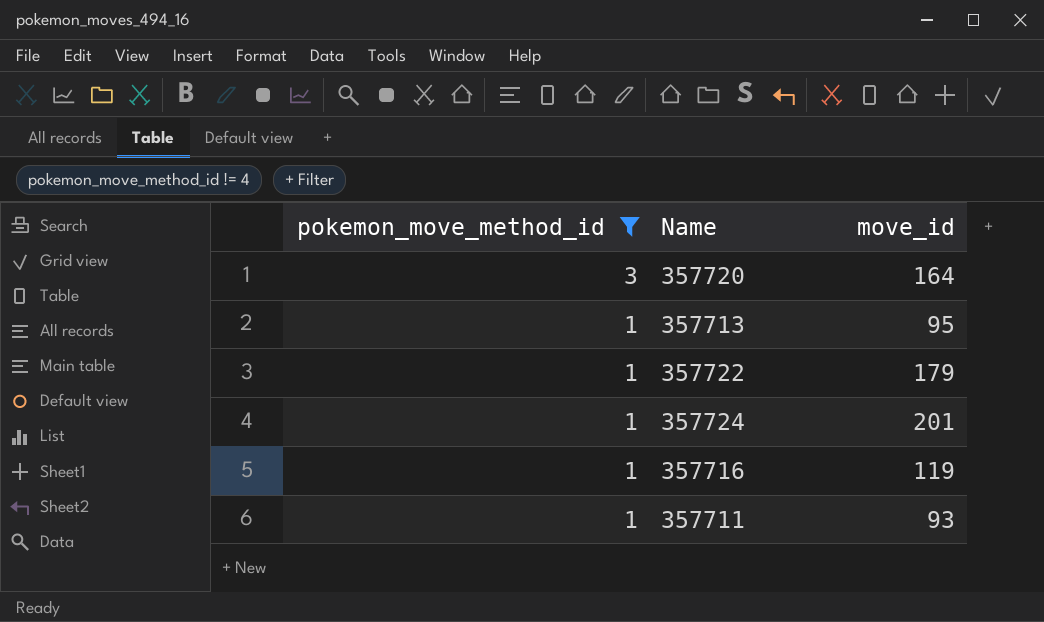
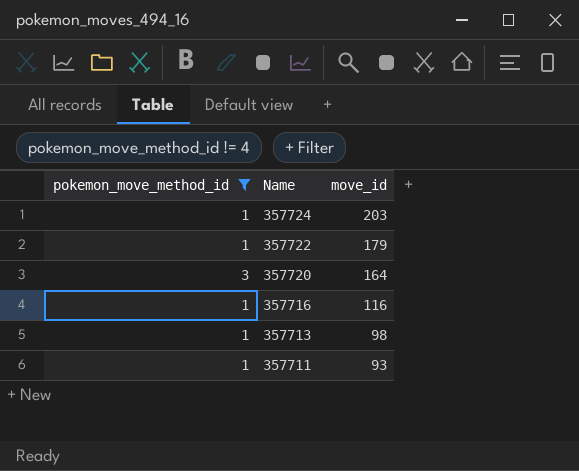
row order: pokemon_move_method_id descending -> Name descending
357724 | move_id: 201 -> 203
357716 | move_id: 119 -> 116
357713 | move_id: 95 -> 98

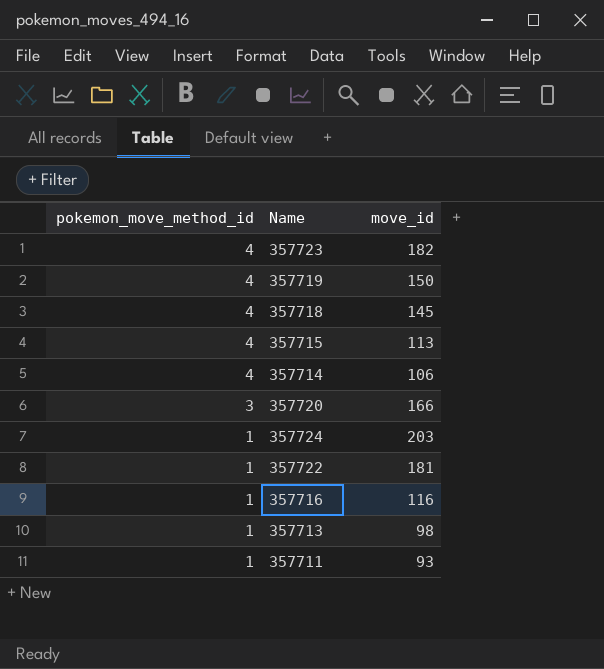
filter: pokemon_move_method_id != 4 -> none
row order: Name descending -> pokemon_move_method_id descending
357720 | move_id: 164 -> 166
357722 | move_id: 179 -> 181

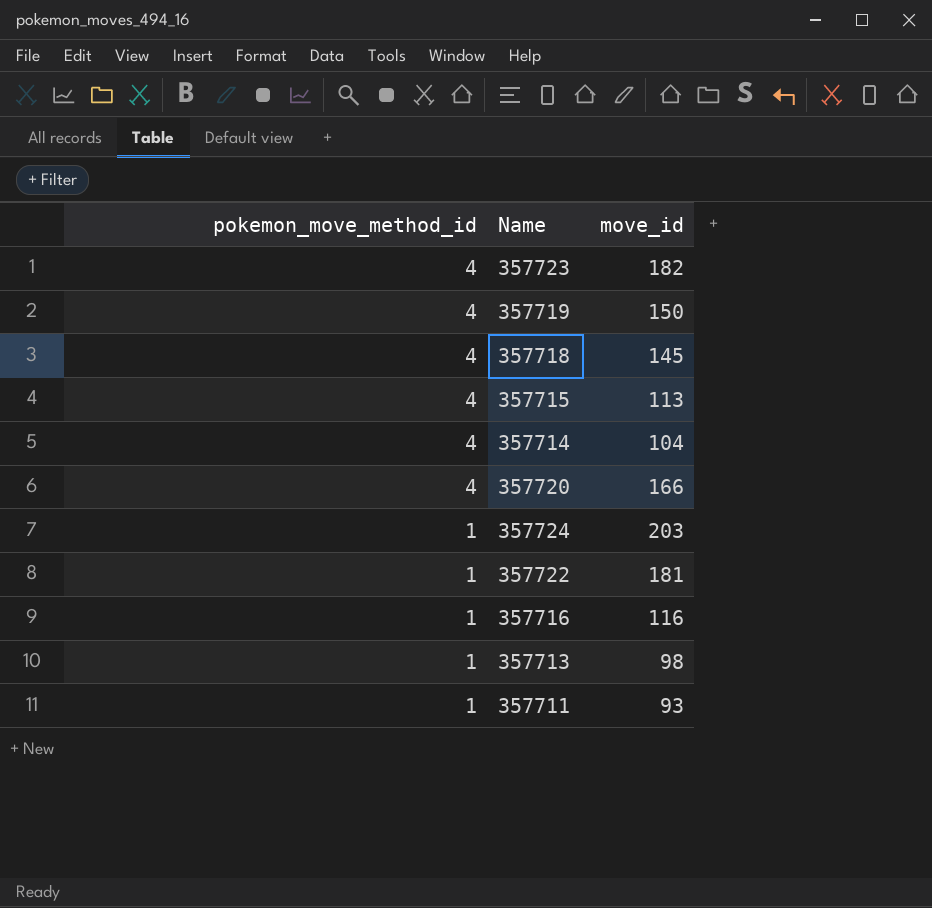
357714 | move_id: 106 -> 104
357720 | pokemon_move_method_id: 3 -> 4

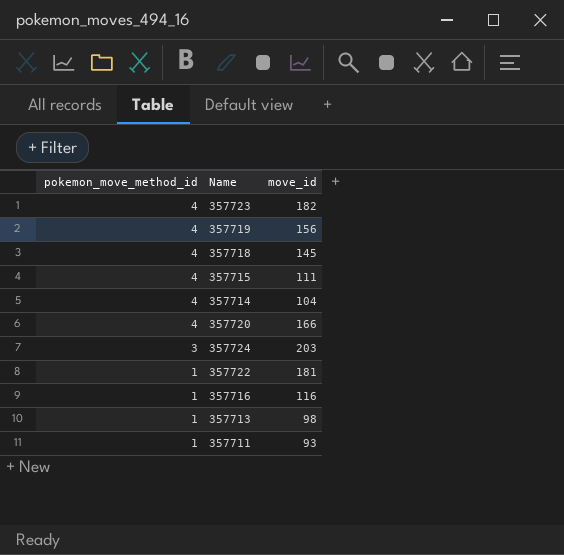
357719 | move_id: 150 -> 156
357715 | move_id: 113 -> 111
357724 | pokemon_move_method_id: 1 -> 3

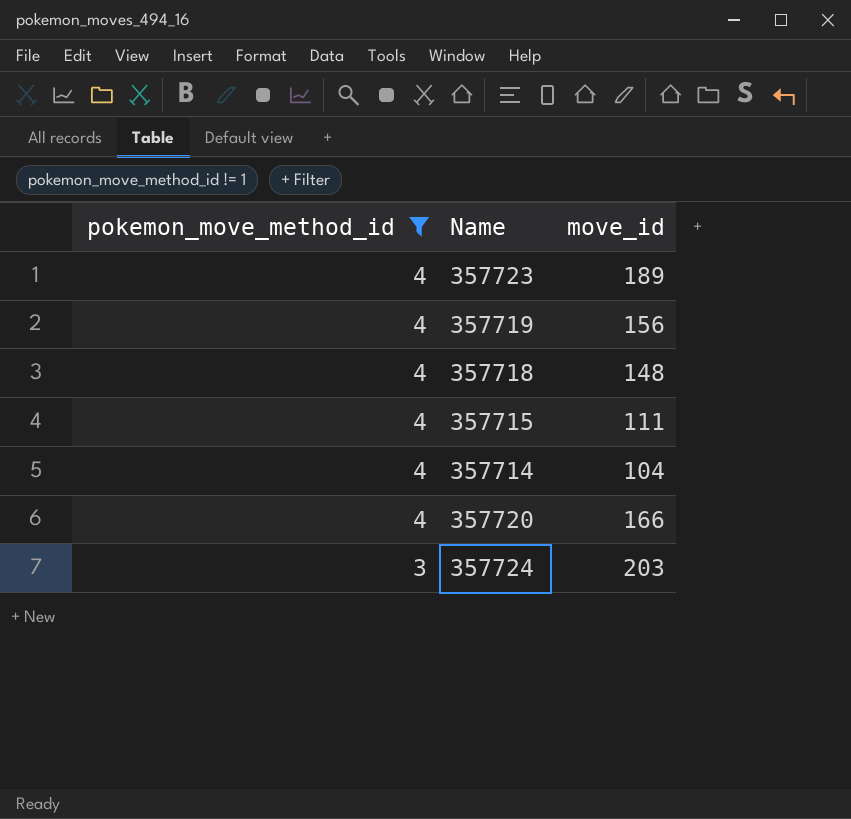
filter: none -> pokemon_move_method_id != 1
357723 | move_id: 182 -> 189
357718 | move_id: 145 -> 148

